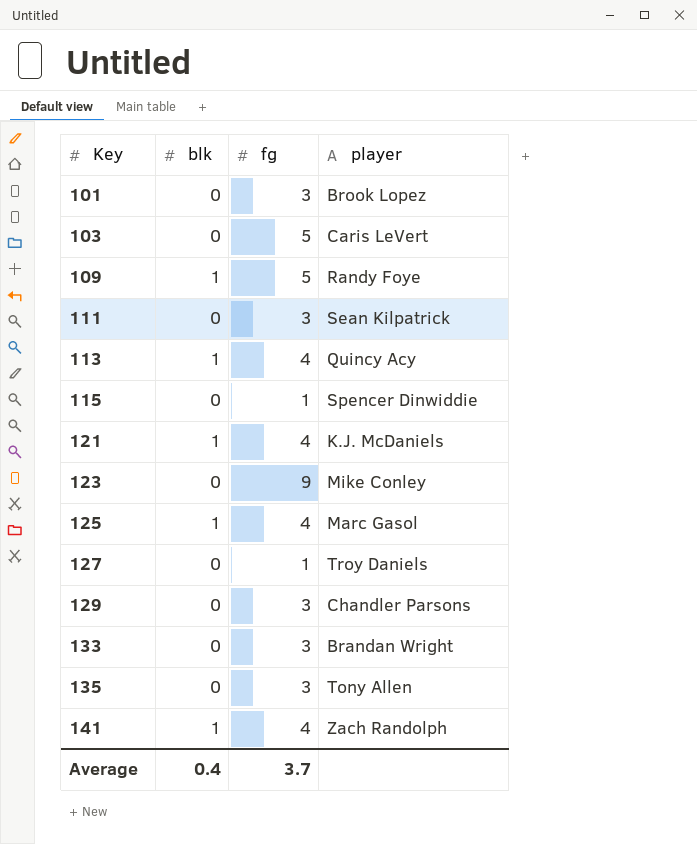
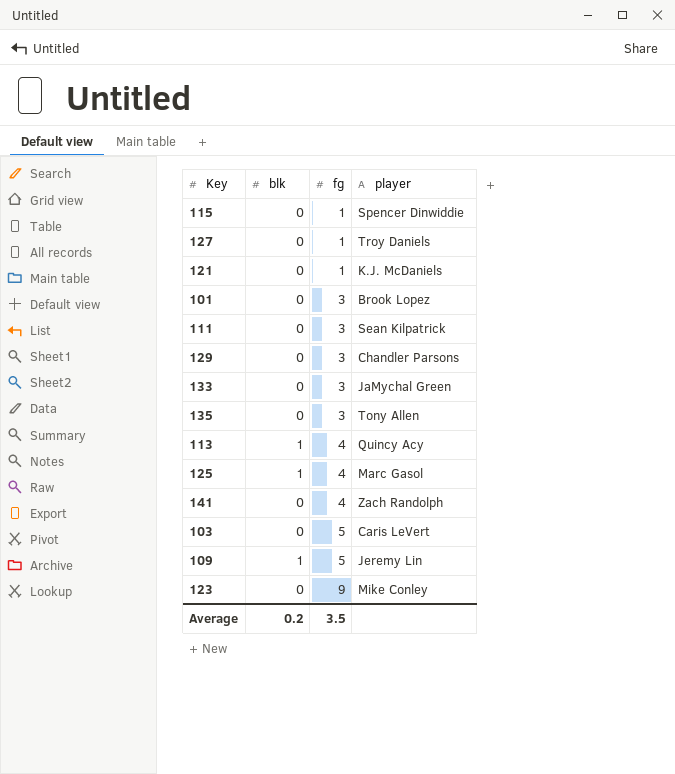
row order: Key ascending -> fg ascending
121 | blk: 1 -> 0
121 | fg: 4 -> 1
133 | player: Brandan Wright -> JaMychal Green
141 | blk: 1 -> 0
109 | player: Randy Foye -> Jeremy Lin
Average | blk: 0.4 -> 0.2
Average | fg: 3.7 -> 3.5

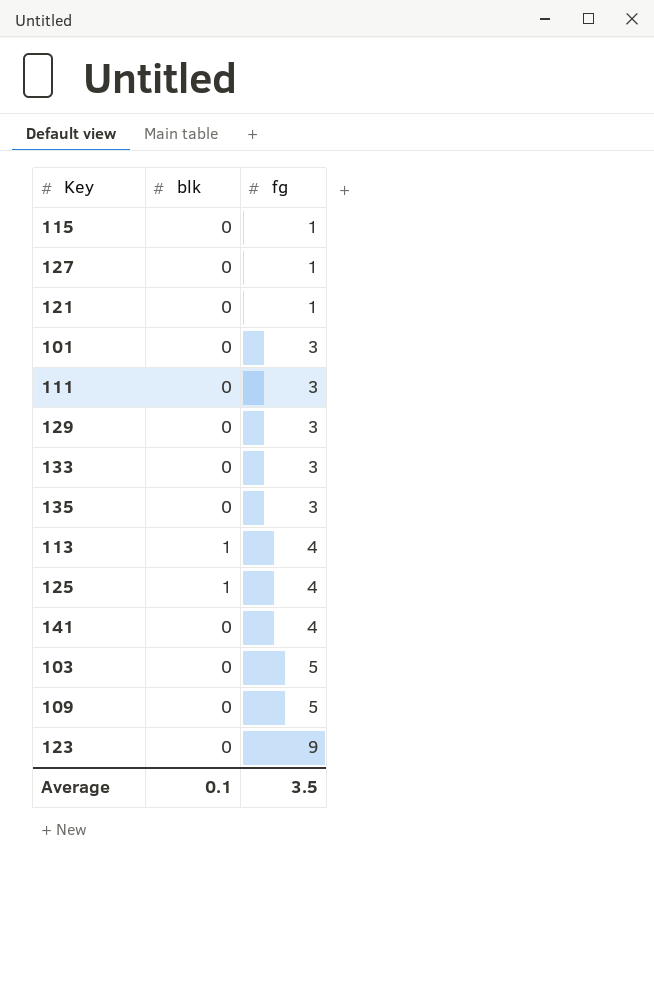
column player | position: 4 -> none
109 | blk: 1 -> 0
Average | blk: 0.2 -> 0.1

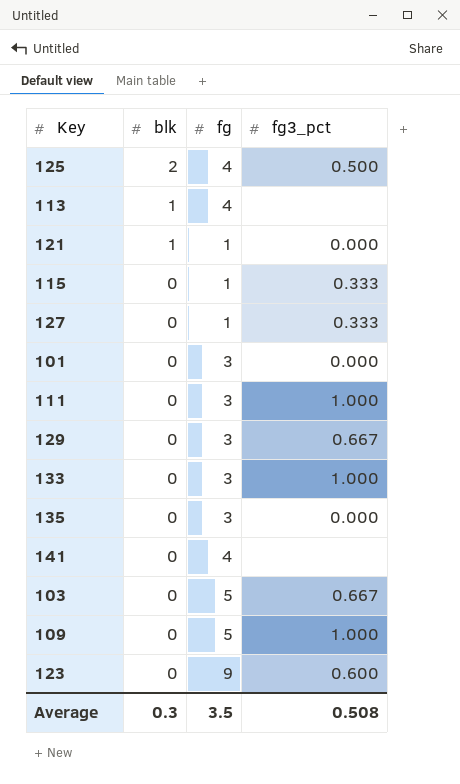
row order: fg ascending -> blk descending
column fg3_pct | position: none -> 4
125 | blk: 1 -> 2
121 | blk: 0 -> 1
Average | blk: 0.1 -> 0.3

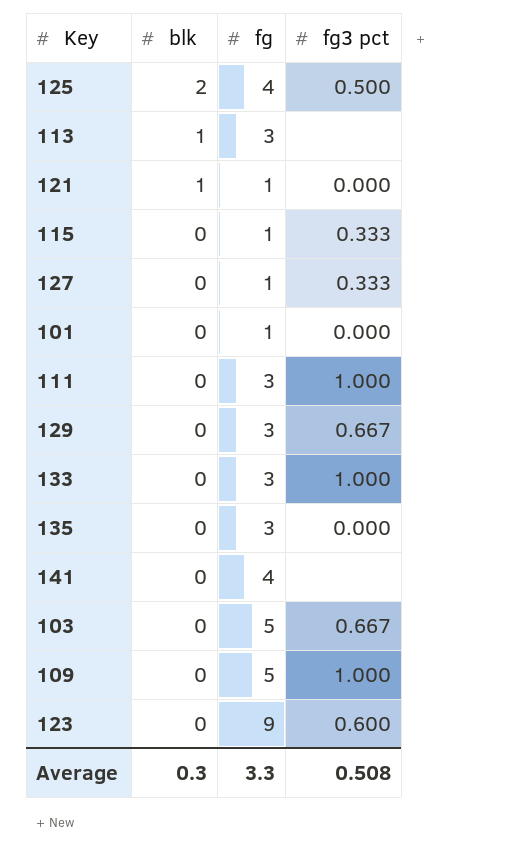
column name: fg3_pct -> fg3 pct
113 | fg: 4 -> 3
101 | fg: 3 -> 1
Average | fg: 3.5 -> 3.3

